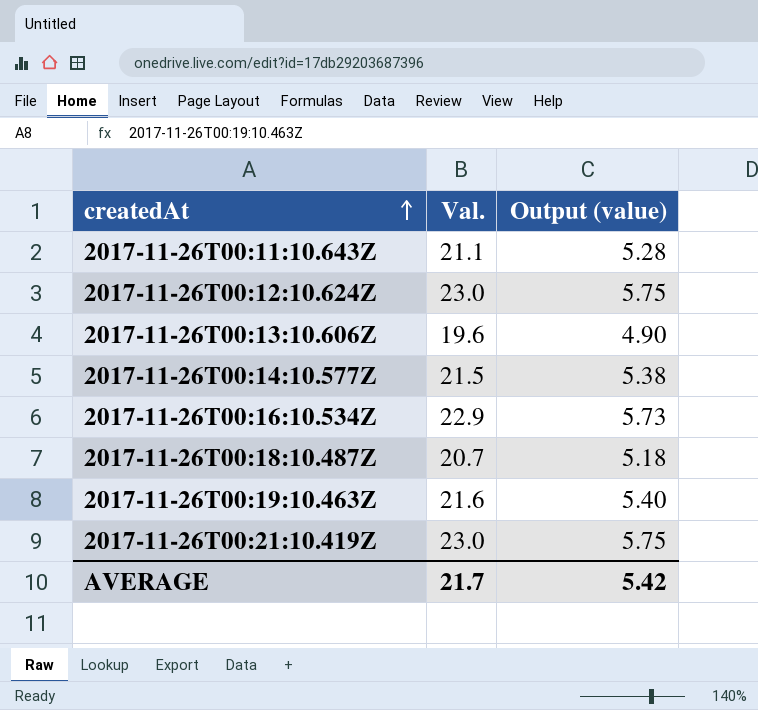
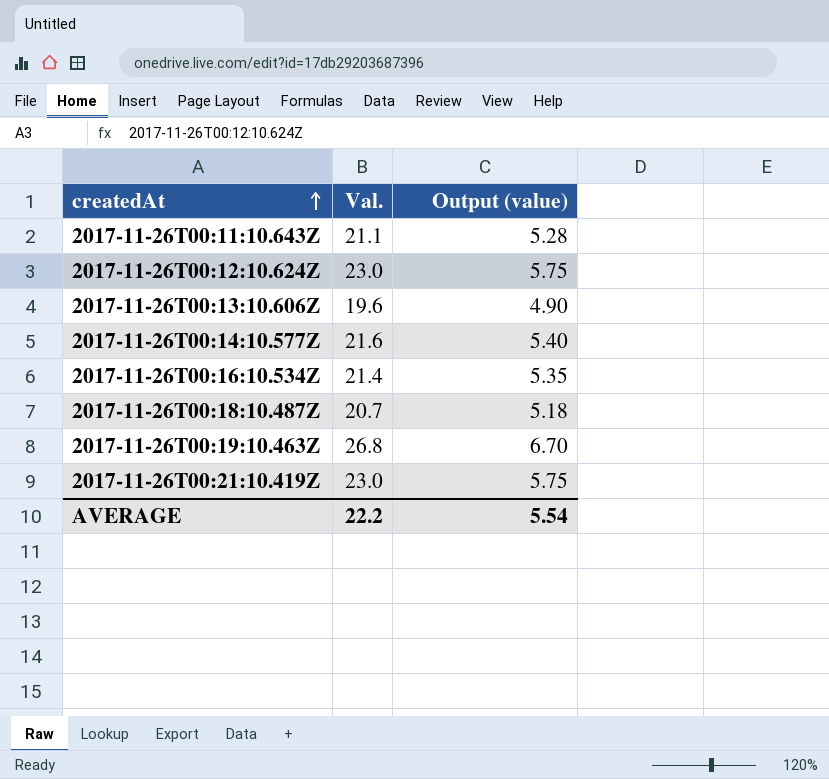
2017-11-26T00:14:10.577Z | Val.: 21.5 -> 21.6
2017-11-26T00:14:10.577Z | Output (value): 5.38 -> 5.40
2017-11-26T00:16:10.534Z | Val.: 22.9 -> 21.4
2017-11-26T00:16:10.534Z | Output (value): 5.73 -> 5.35
2017-11-26T00:19:10.463Z | Val.: 21.6 -> 26.8
2017-11-26T00:19:10.463Z | Output (value): 5.40 -> 6.70
AVERAGE | Val.: 21.7 -> 22.2
AVERAGE | Output (value): 5.42 -> 5.54

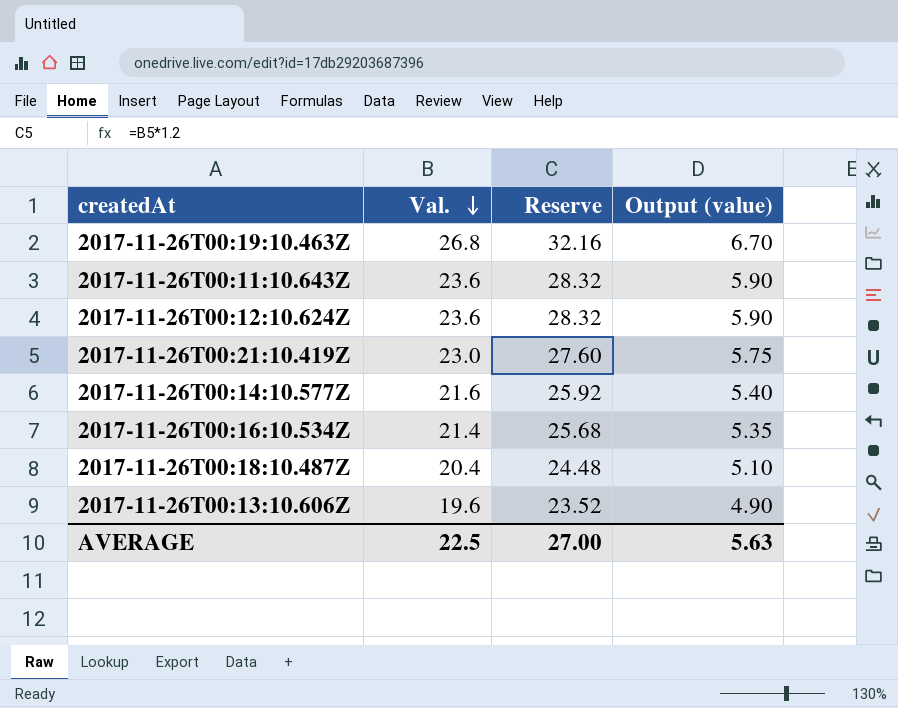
row order: createdAt ascending -> Val. descending
column Reserve | formula: none -> [Val.] * 1.2
2017-11-26T00:11:10.643Z | Val.: 21.1 -> 23.6
2017-11-26T00:11:10.643Z | Output (value): 5.28 -> 5.90
2017-11-26T00:12:10.624Z | Val.: 23.0 -> 23.6
2017-11-26T00:12:10.624Z | Output (value): 5.75 -> 5.90
2017-11-26T00:18:10.487Z | Val.: 20.7 -> 20.4
2017-11-26T00:18:10.487Z | Output (value): 5.18 -> 5.10
AVERAGE | Val.: 22.2 -> 22.5
AVERAGE | Output (value): 5.54 -> 5.63

